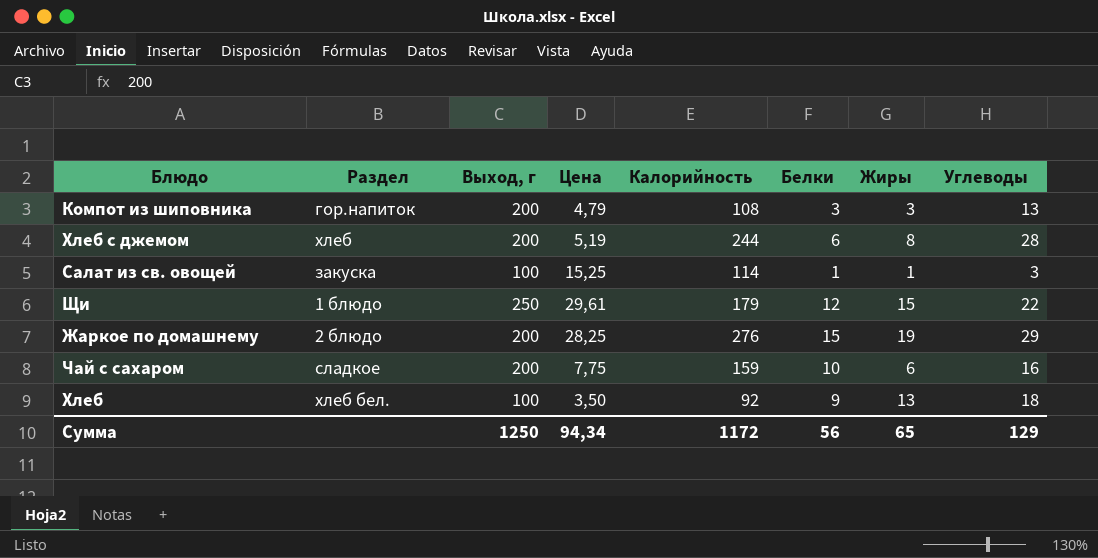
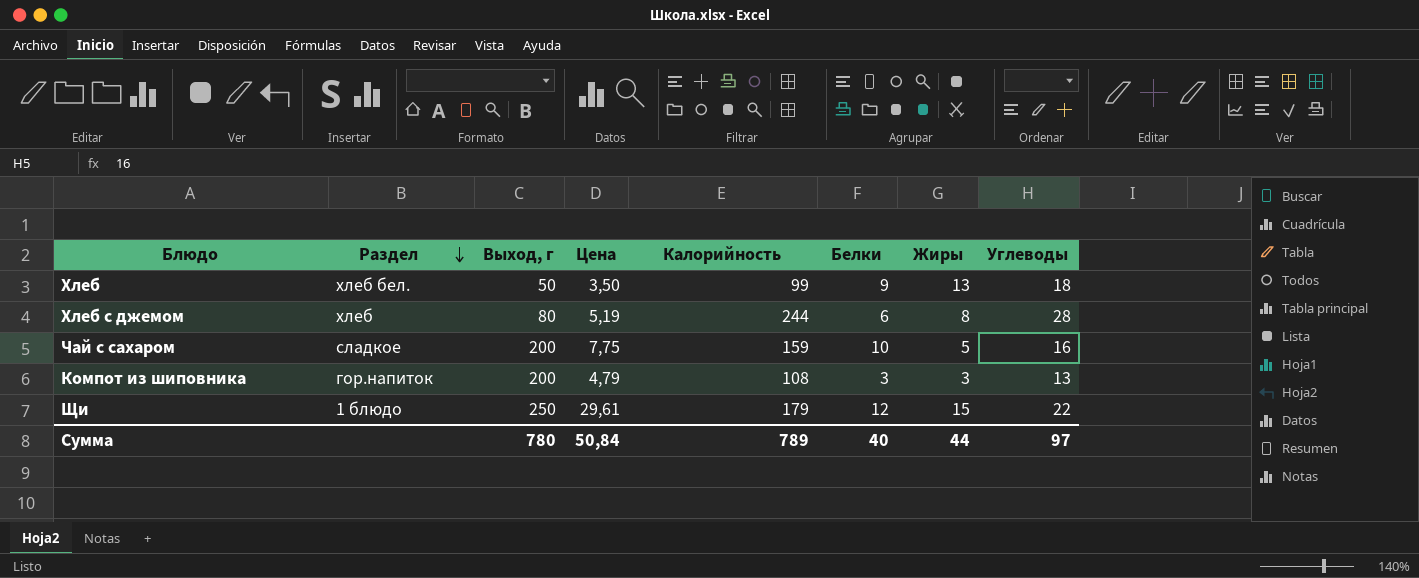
row order: none -> Раздел descending
row Салат из св. овощей: закуска | 100 | 15,25 | 114 | 1 | 1 | 3 -> none
row Жаркое по домашнему: 2 блюдо | 200 | 28,25 | 276 | 15 | 19 | 29 -> none
Хлеб | Выход, г: 100 -> 50
Хлеб | Калорийность: 92 -> 99
Хлеб с джемом | Выход, г: 200 -> 80
Чай с сахаром | Жиры: 6 -> 5
Сумма | Выход, г: 1250 -> 780
Сумма | Цена: 94,34 -> 50,84
Сумма | Калорийность: 1172 -> 789
Сумма | Белки: 56 -> 40
Сумма | Жиры: 65 -> 44
Сумма | Углеводы: 129 -> 97

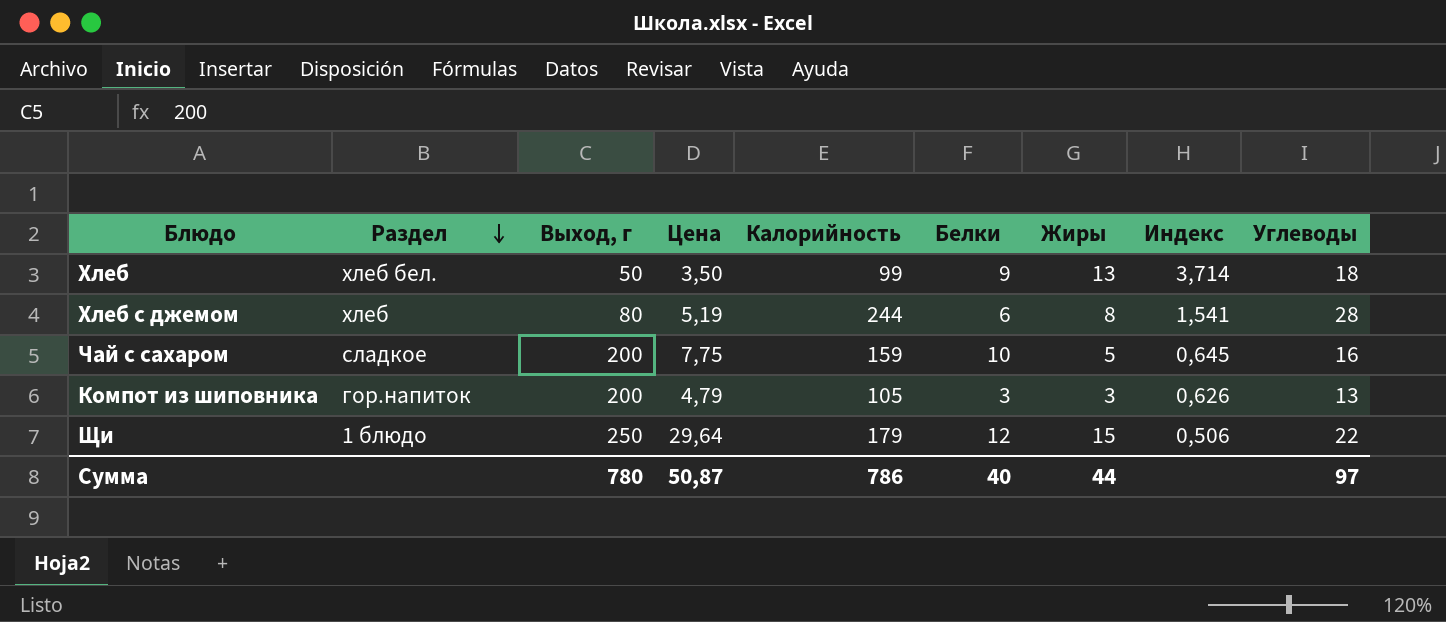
column Индекс | formula: none -> [Жиры] / [Цена]
Компот из шиповника | Калорийность: 108 -> 105
Щи | Цена: 29,61 -> 29,64
Сумма | Цена: 50,84 -> 50,87
Сумма | Калорийность: 789 -> 786

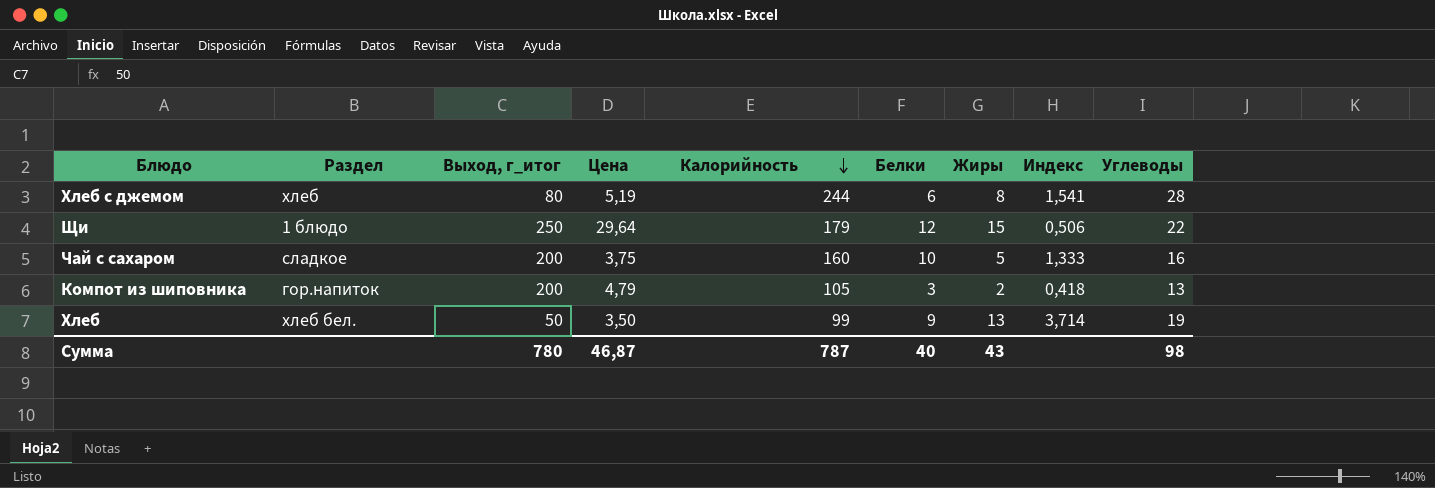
row order: Раздел descending -> Калорийность descending
column name: Выход, г -> Выход, г_итог
Чай с сахаром | Цена: 7,75 -> 3,75
Чай с сахаром | Калорийность: 159 -> 160
Чай с сахаром | Индекс: 0,645 -> 1,333
Компот из шиповника | Жиры: 3 -> 2
Компот из шиповника | Индекс: 0,626 -> 0,418
Хлеб | Углеводы: 18 -> 19
Сумма | Цена: 50,87 -> 46,87
Сумма | Калорийность: 786 -> 787
Сумма | Жиры: 44 -> 43
Сумма | Углеводы: 97 -> 98

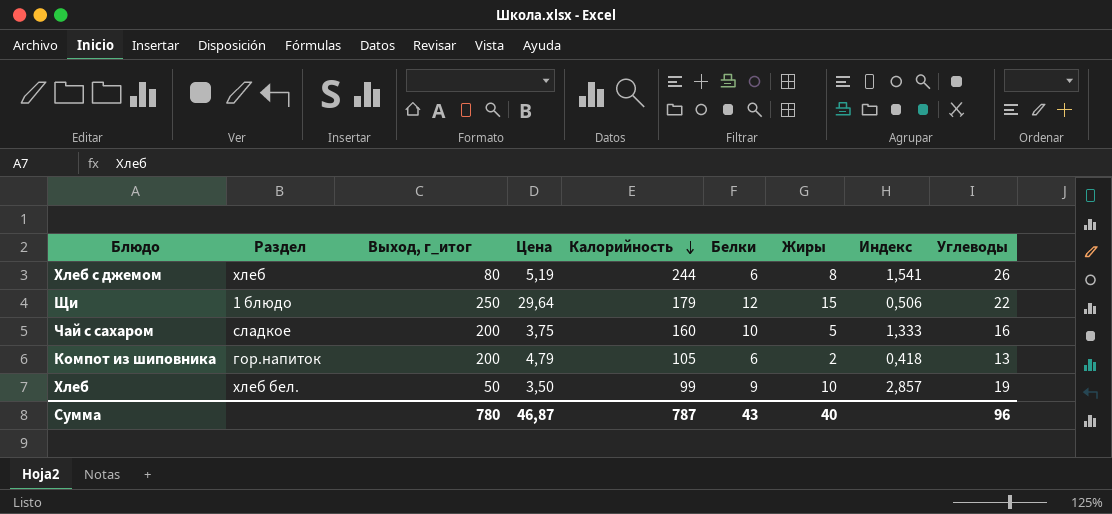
Хлеб с джемом | Углеводы: 28 -> 26
Компот из шиповника | Белки: 3 -> 6
Хлеб | Жиры: 13 -> 10
Хлеб | Индекс: 3,714 -> 2,857
Сумма | Белки: 40 -> 43
Сумма | Жиры: 43 -> 40
Сумма | Углеводы: 98 -> 96

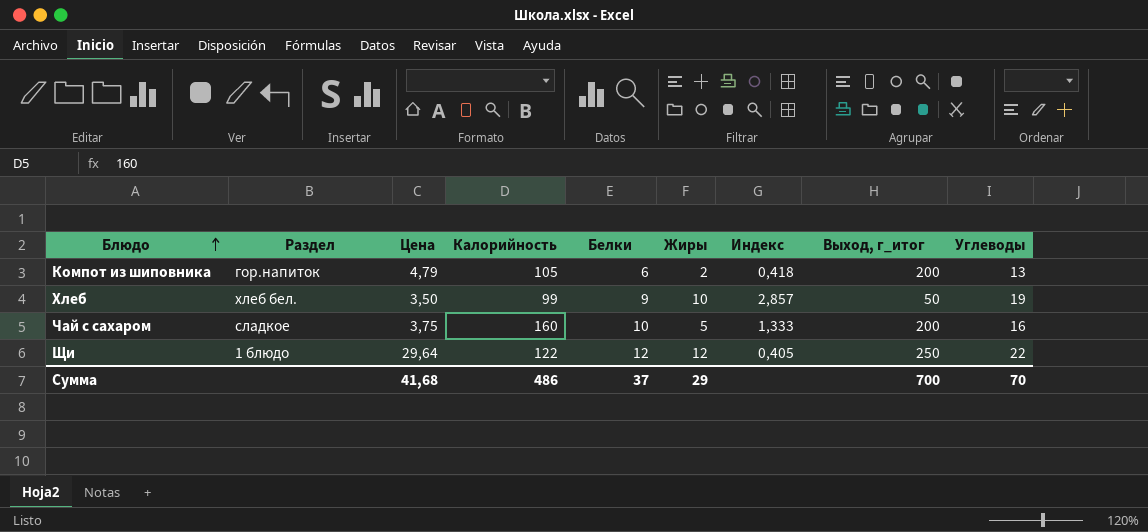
row order: Калорийность descending -> Блюдо ascending
column Выход, г_итог | position: 3 -> 8
row Хлеб с джемом: хлеб | 80 | 5,19 | 244 | 6 | 8 | 1,541 | 26 -> none
Щи | Калорийность: 179 -> 122
Щи | Жиры: 15 -> 12
Щи | Индекс: 0,506 -> 0,405
Сумма | Цена: 46,87 -> 41,68
Сумма | Калорийность: 787 -> 486
Сумма | Белки: 43 -> 37
Сумма | Жиры: 40 -> 29
Сумма | Выход, г_итог: 780 -> 700
Сумма | Углеводы: 96 -> 70

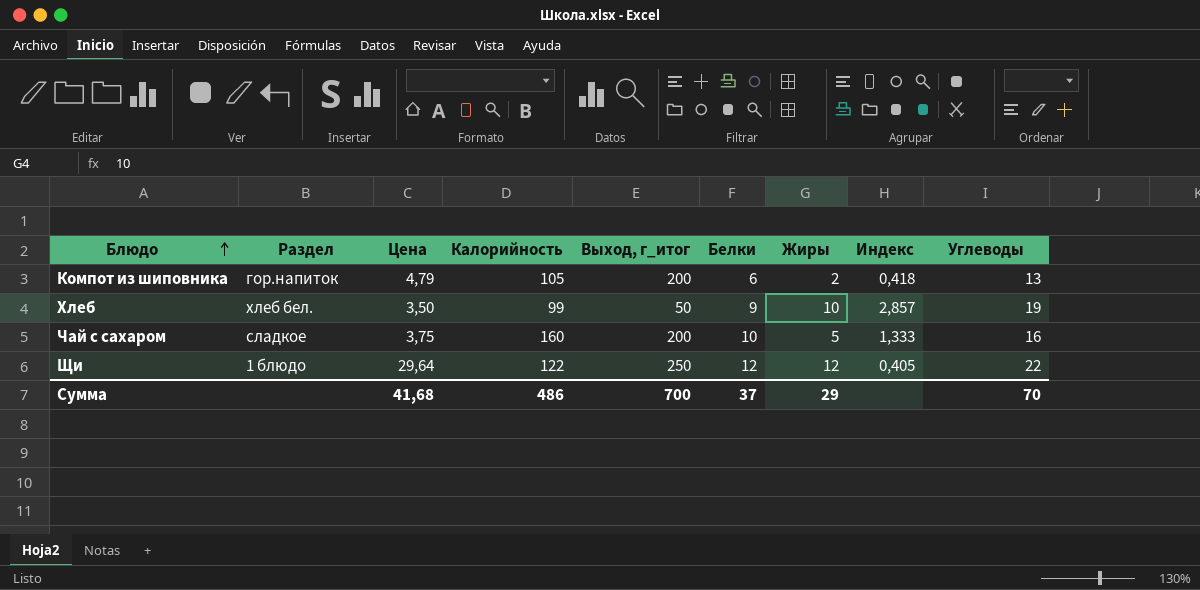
column Выход, г_итог | position: 8 -> 5

